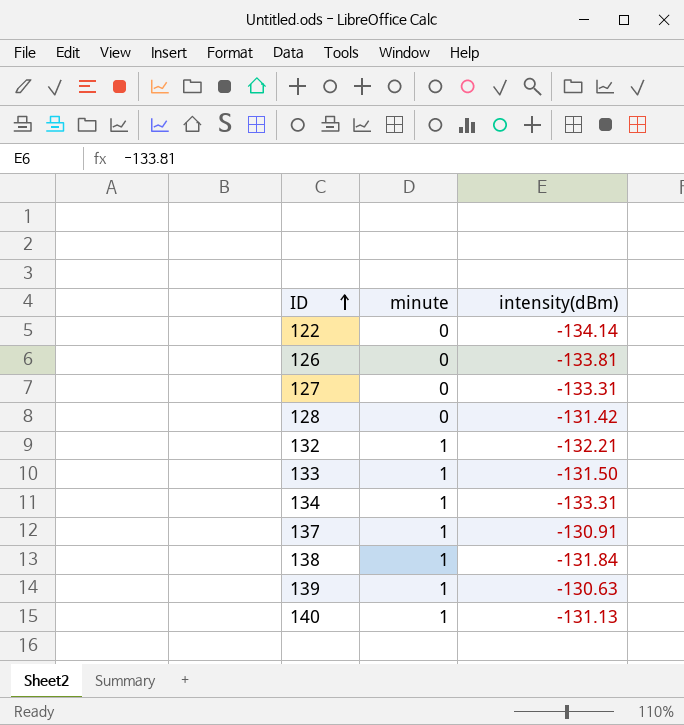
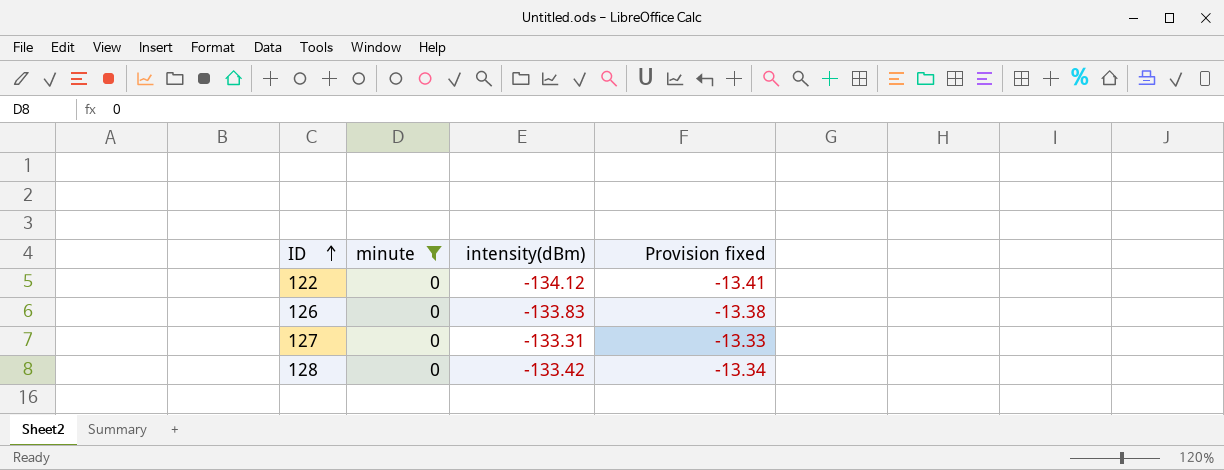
filter: none -> minute = 0
column Provision fixed | formula: none -> [intensity(dBm)] * 0.1
122 | intensity(dBm): -134.14 -> -134.12
126 | intensity(dBm): -133.81 -> -133.83
128 | intensity(dBm): -131.42 -> -133.42

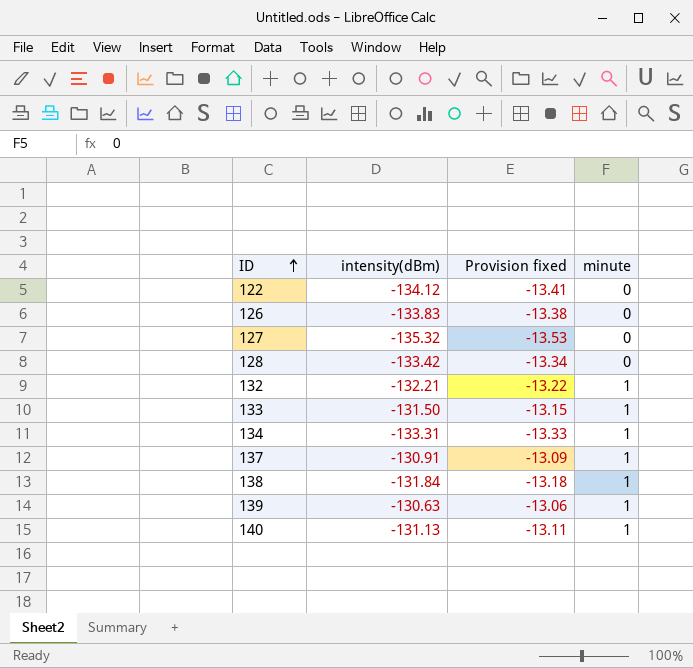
filter: minute = 0 -> none
column minute | position: 2 -> 4
127 | intensity(dBm): -133.31 -> -135.32
127 | Provision fixed: -13.33 -> -13.53

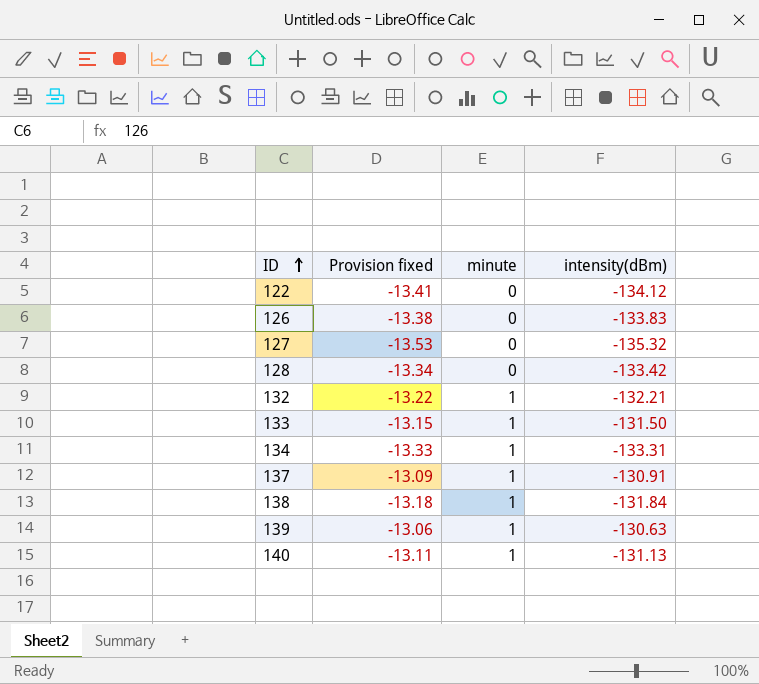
column intensity(dBm) | position: 2 -> 4

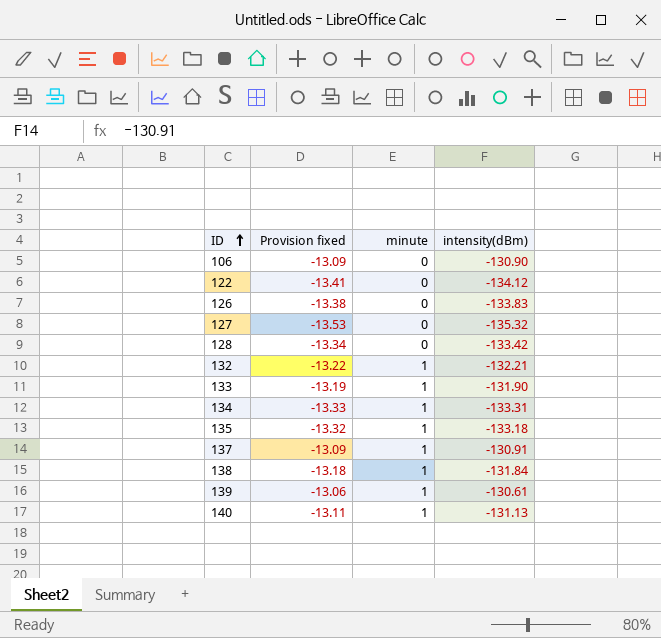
row 106: none -> -13.09 | 0 | -130.90
133 | Provision fixed: -13.15 -> -13.19
133 | intensity(dBm): -131.50 -> -131.90
row 135: none -> -13.32 | 1 | -133.18
139 | intensity(dBm): -130.63 -> -130.61

